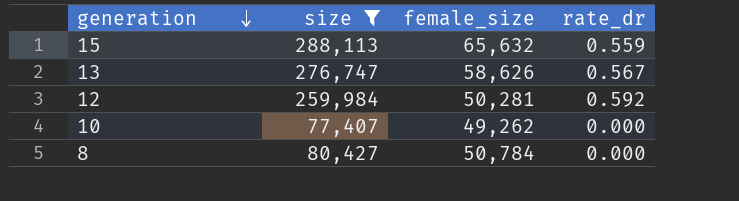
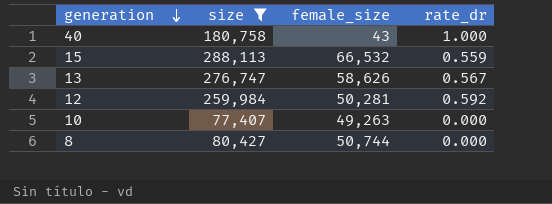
row 40: none -> 180,758 | 43 | 1.000
15 | female_size: 65,632 -> 66,532
10 | female_size: 49,262 -> 49,263
8 | female_size: 50,784 -> 50,744

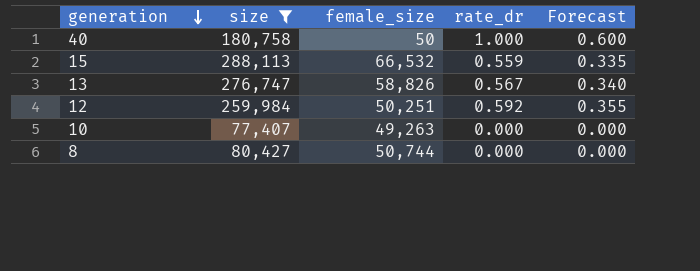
column Forecast | formula: none -> [rate_dr] * 0.6
40 | female_size: 43 -> 50
13 | female_size: 58,626 -> 58,826
12 | female_size: 50,281 -> 50,251

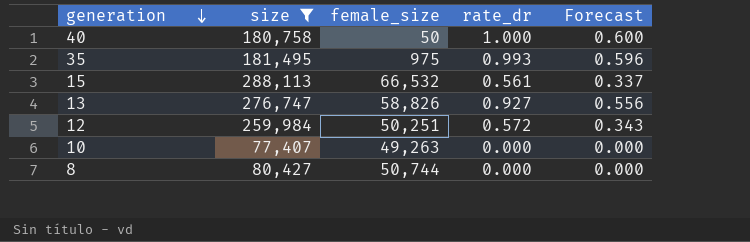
row 35: none -> 181,495 | 975 | 0.993 | 0.596
15 | rate_dr: 0.559 -> 0.561
15 | Forecast: 0.335 -> 0.337
13 | rate_dr: 0.567 -> 0.927
13 | Forecast: 0.340 -> 0.556
12 | rate_dr: 0.592 -> 0.572
12 | Forecast: 0.355 -> 0.343

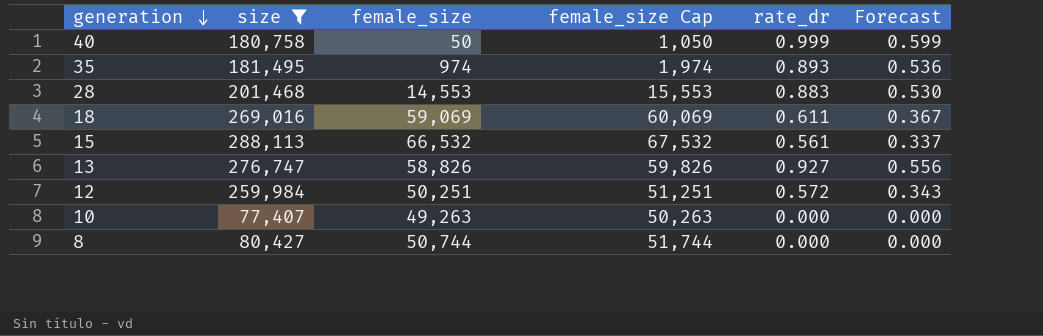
column female_size Cap | formula: none -> [female_size] + 1000
40 | rate_dr: 1.000 -> 0.999
40 | Forecast: 0.600 -> 0.599
35 | female_size: 975 -> 974
35 | rate_dr: 0.993 -> 0.893
35 | Forecast: 0.596 -> 0.536
row 28: none -> 201,468 | 14,553 | 15,553 | 0.883 | 0.530
row 18: none -> 269,016 | 59,069 | 60,069 | 0.611 | 0.367

